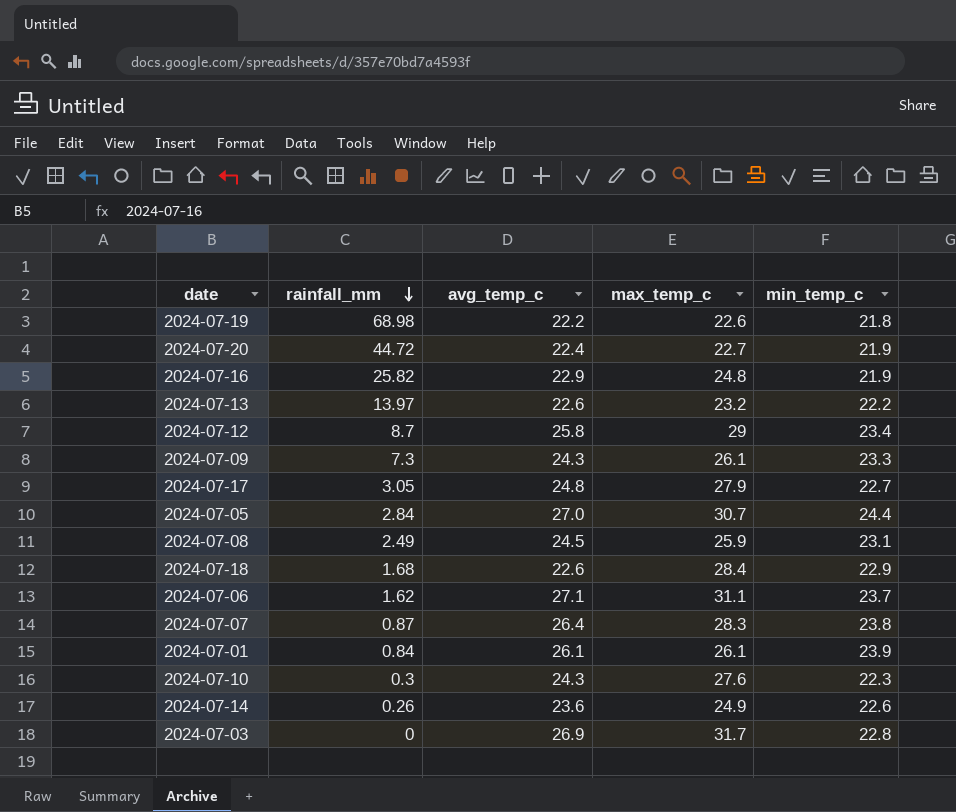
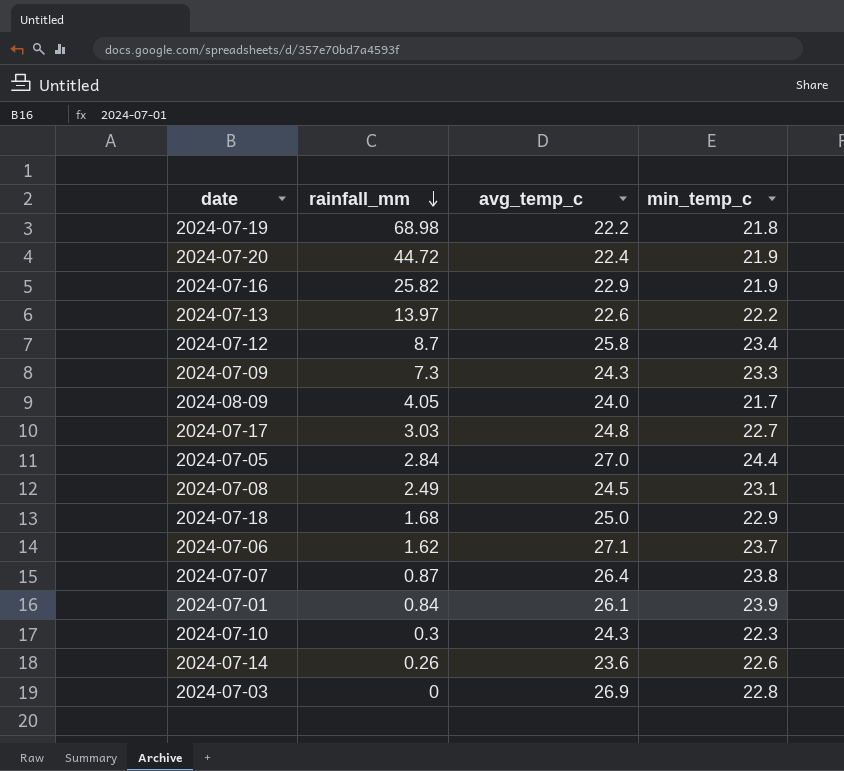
column max_temp_c | position: 4 -> none
row 2024-08-09: none -> 4.05 | 24.0 | 21.7
2024-07-17 | rainfall_mm: 3.05 -> 3.03
2024-07-18 | avg_temp_c: 22.6 -> 25.0

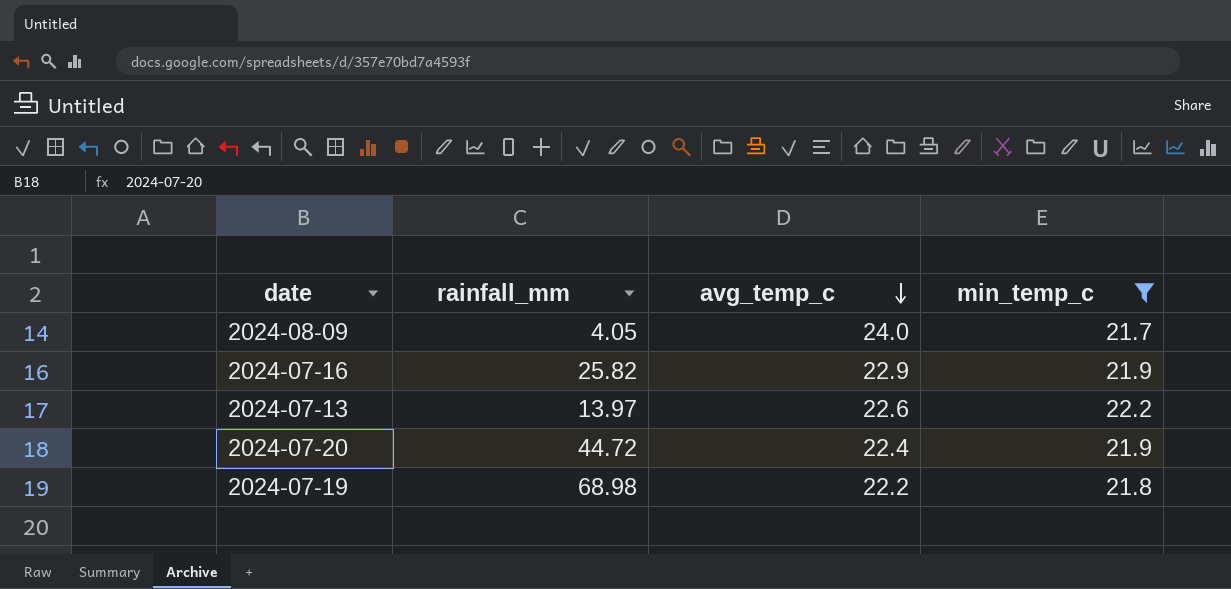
filter: none -> min_temp_c <= 22.2
row order: rainfall_mm descending -> avg_temp_c descending

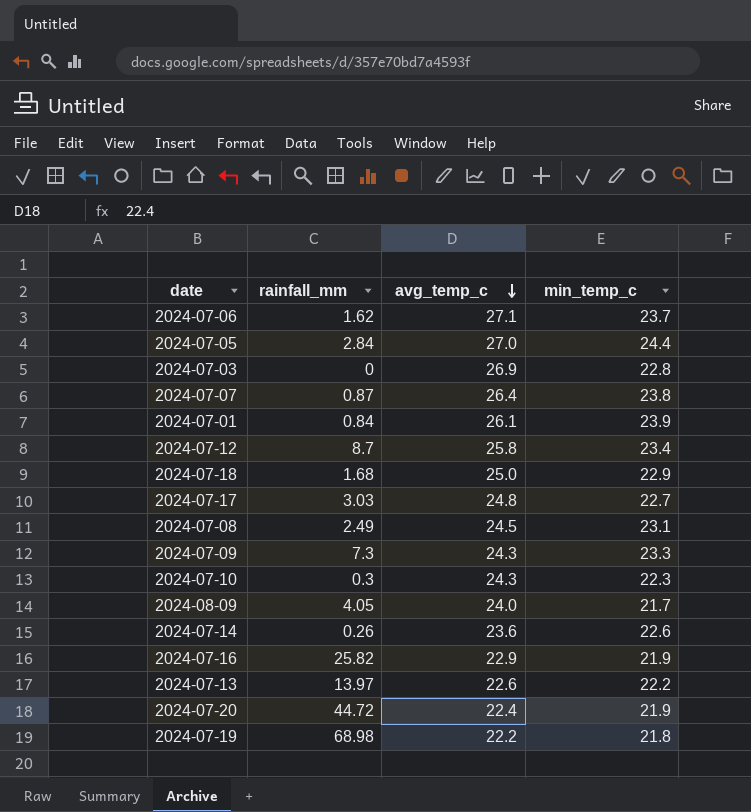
filter: min_temp_c <= 22.2 -> none

